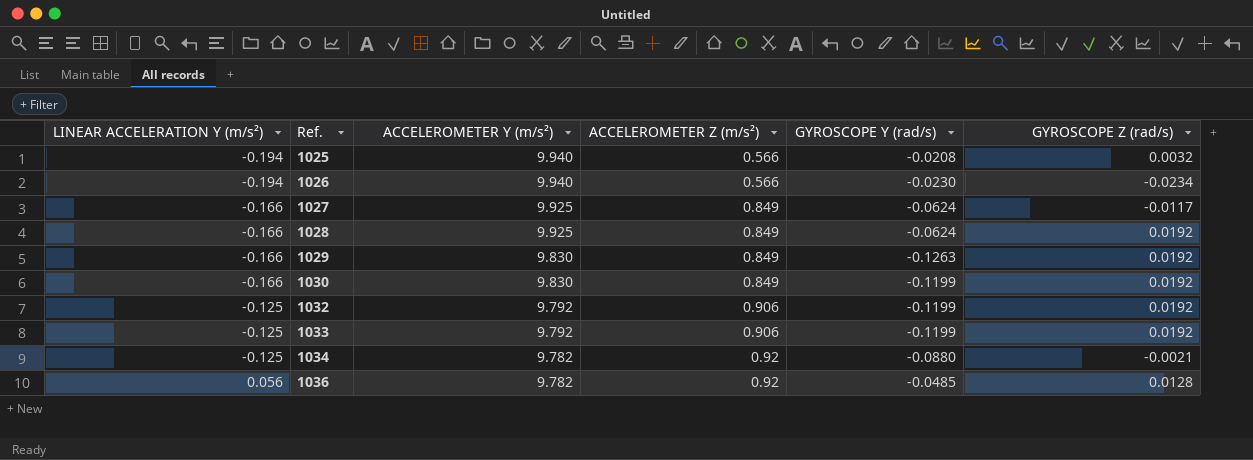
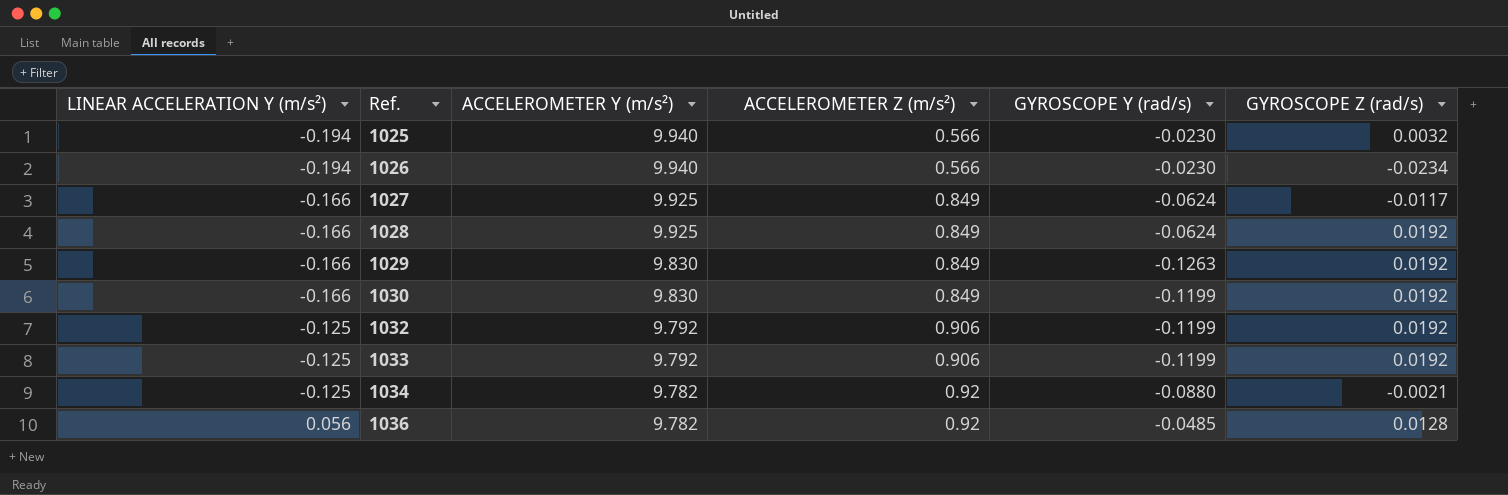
1025 | GYROSCOPE Y (rad/s): -0.0208 -> -0.0230

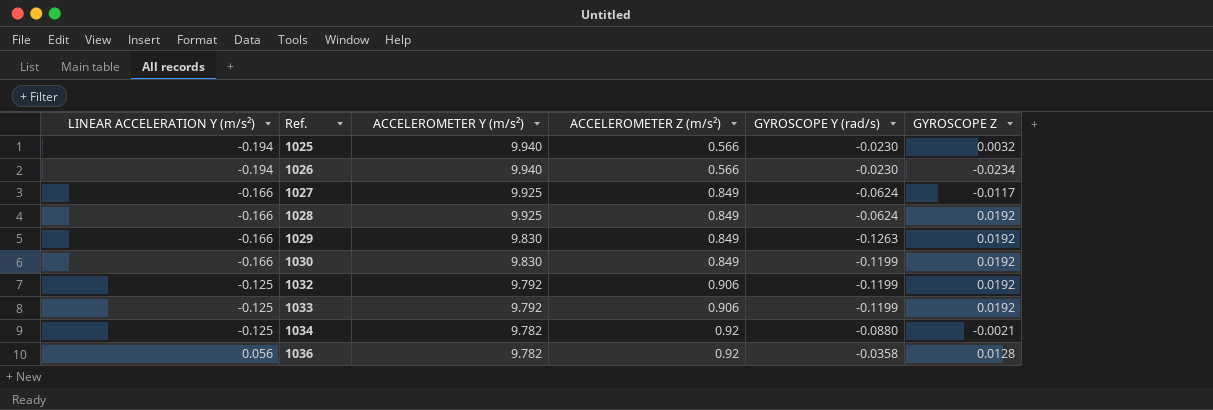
column name: GYROSCOPE Z (rad/s) -> GYROSCOPE Z
1036 | GYROSCOPE Y (rad/s): -0.0485 -> -0.0358

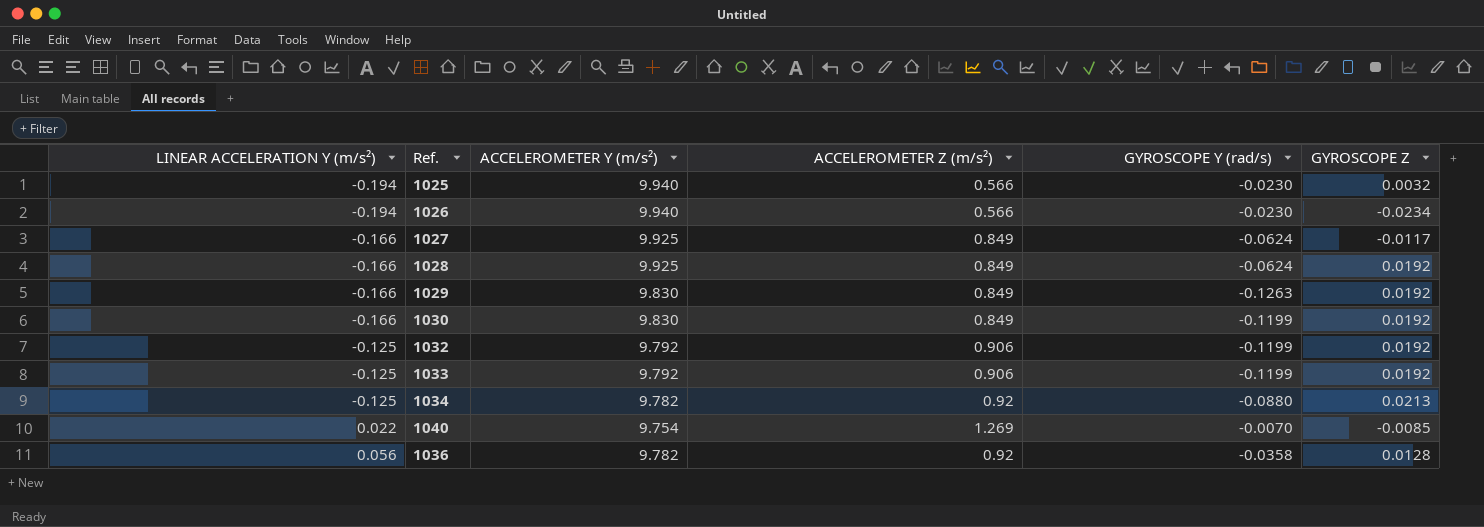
1034 | GYROSCOPE Z: -0.0021 -> 0.0213
row 1040: none -> 0.022 | 9.754 | 1.269 | -0.0070 | -0.0085

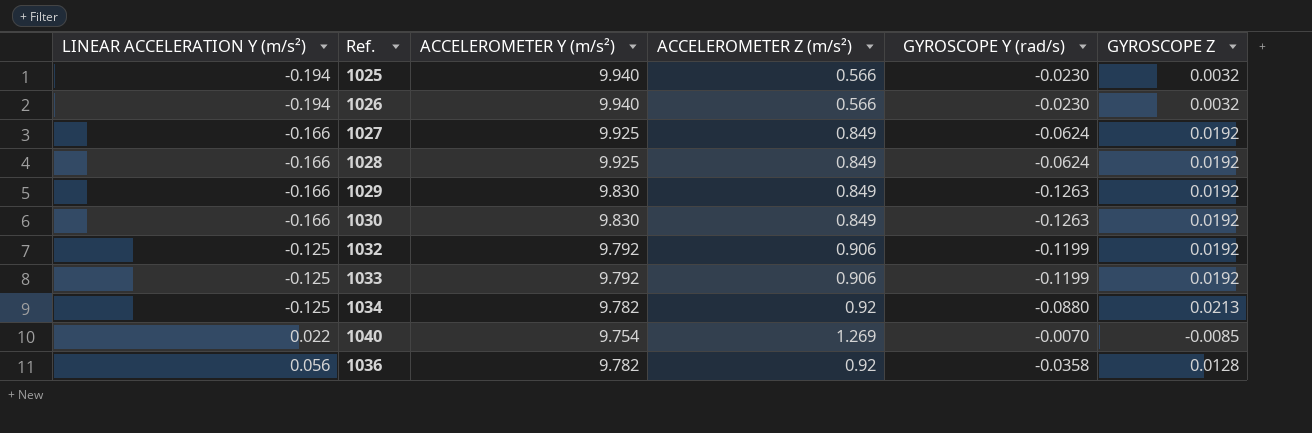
1026 | GYROSCOPE Z: -0.0234 -> 0.0032
1027 | GYROSCOPE Z: -0.0117 -> 0.0192
1030 | GYROSCOPE Y (rad/s): -0.1199 -> -0.1263

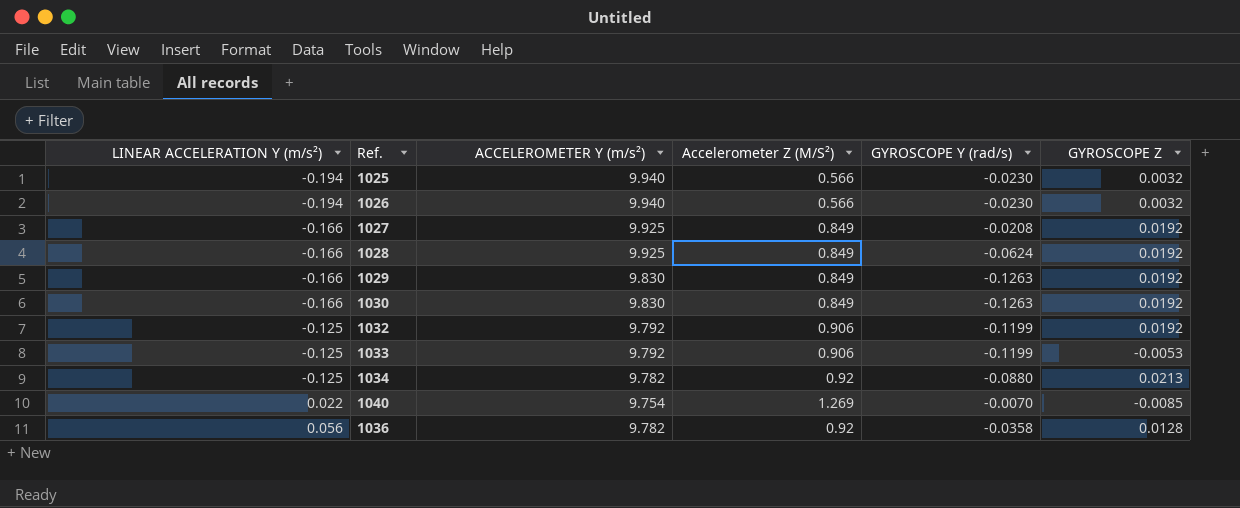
column name: ACCELEROMETER Z (m/s²) -> Accelerometer Z (M/S²)
1027 | GYROSCOPE Y (rad/s): -0.0624 -> -0.0208
1033 | GYROSCOPE Z: 0.0192 -> -0.0053

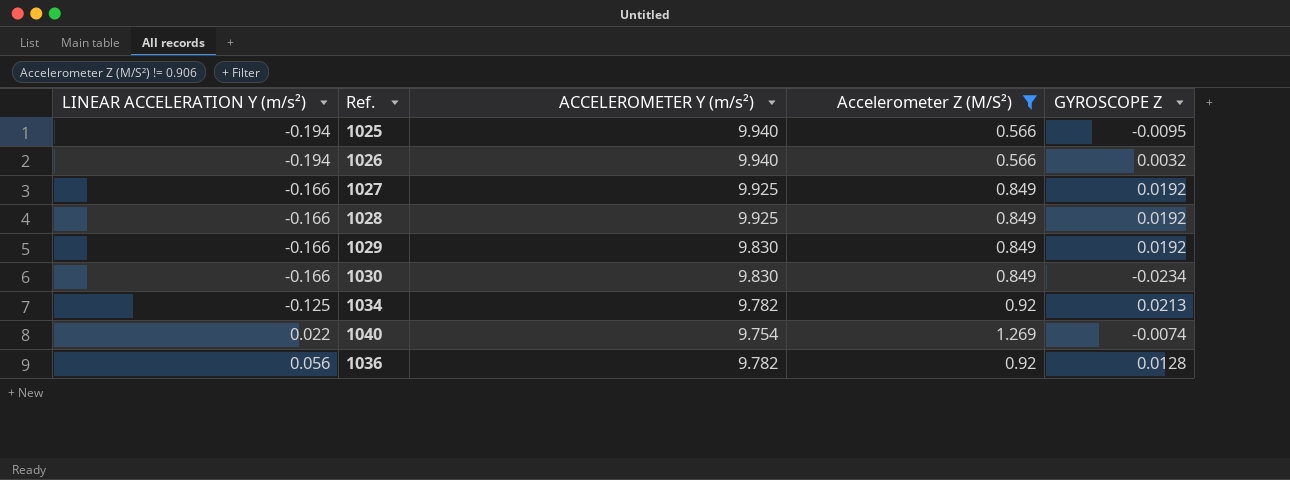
filter: none -> Accelerometer Z (M/S²) != 0.906
column GYROSCOPE Y (rad/s) | position: 5 -> none
1025 | GYROSCOPE Z: 0.0032 -> -0.0095
1030 | GYROSCOPE Z: 0.0192 -> -0.0234
1040 | GYROSCOPE Z: -0.0085 -> -0.0074

